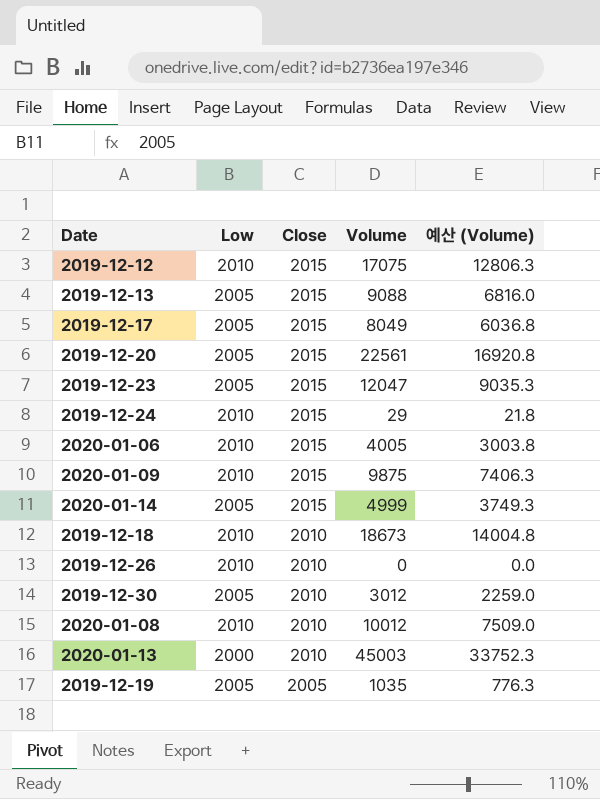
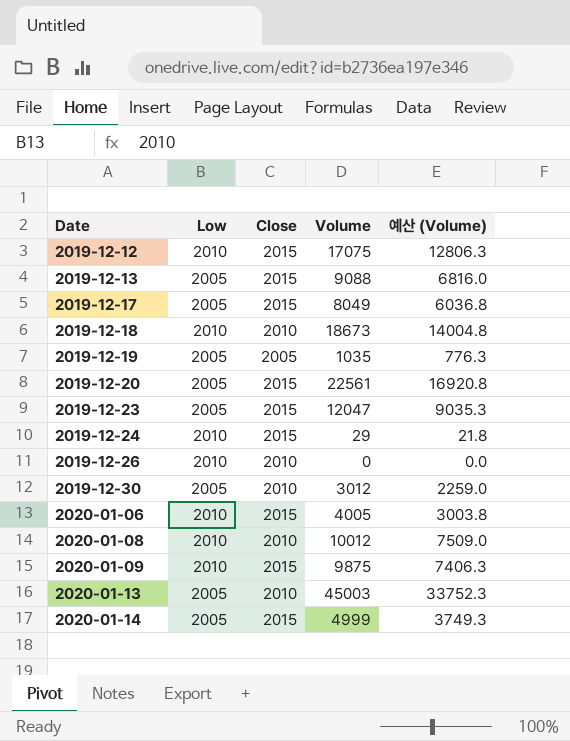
row order: Close descending -> Date ascending
2020-01-13 | Low: 2000 -> 2005

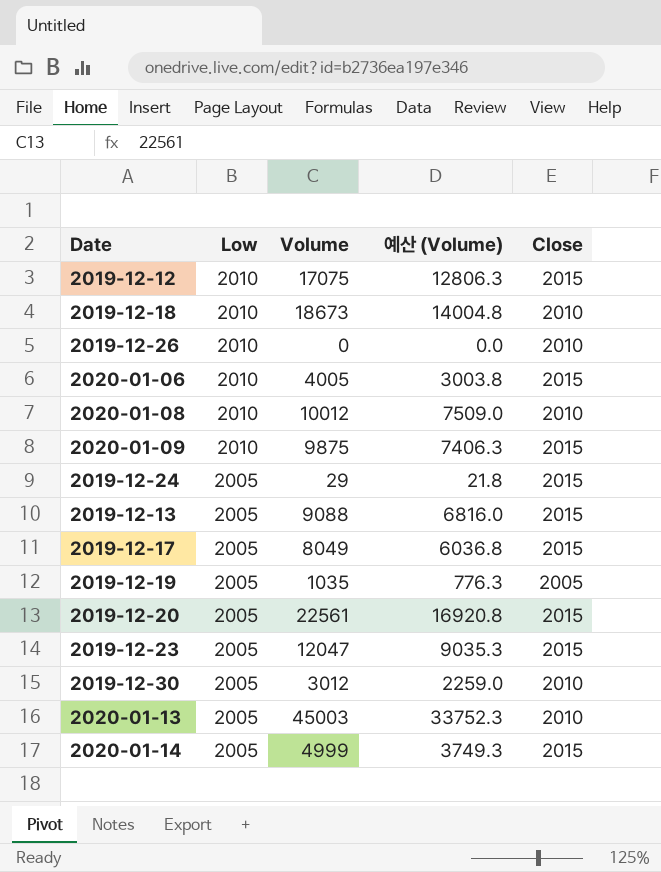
row order: Date ascending -> Low descending
column Close | position: 3 -> 5
2019-12-24 | Low: 2010 -> 2005

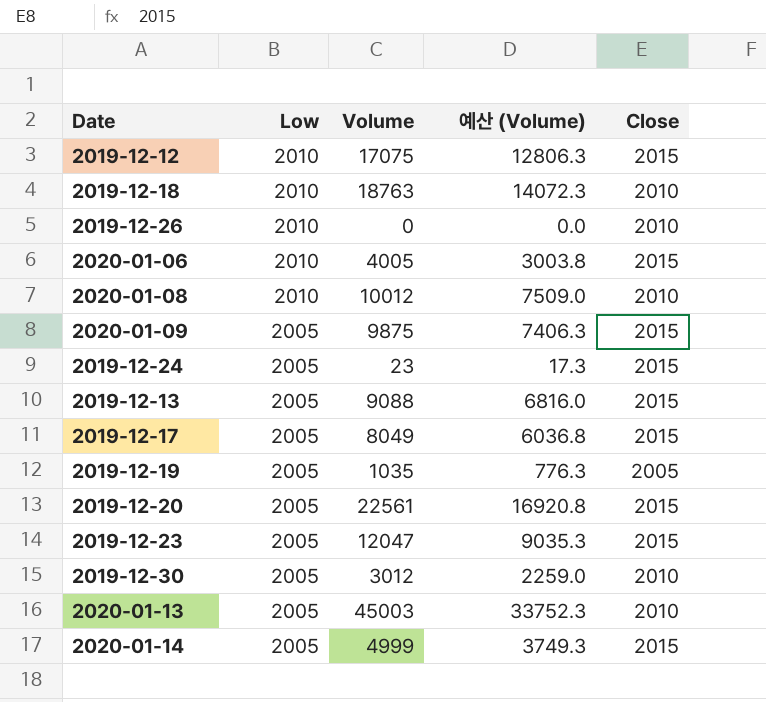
2019-12-18 | Volume: 18673 -> 18763
2019-12-18 | 예산 (Volume): 14004.8 -> 14072.3
2020-01-09 | Low: 2010 -> 2005
2019-12-24 | Volume: 29 -> 23
2019-12-24 | 예산 (Volume): 21.8 -> 17.3

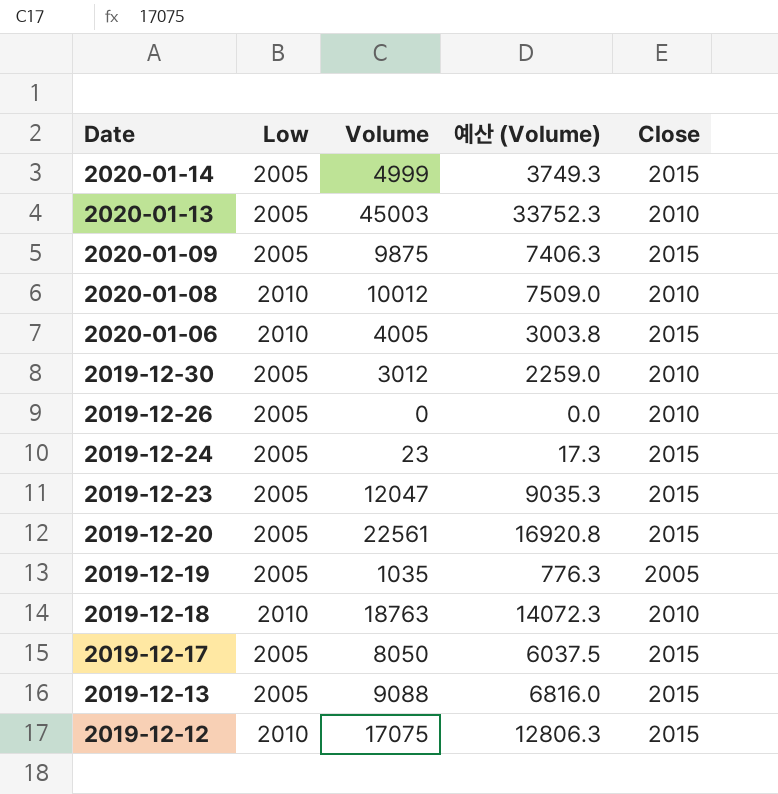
row order: Low descending -> Date descending
2019-12-26 | Low: 2010 -> 2005
2019-12-17 | Volume: 8049 -> 8050
2019-12-17 | 예산 (Volume): 6036.8 -> 6037.5

